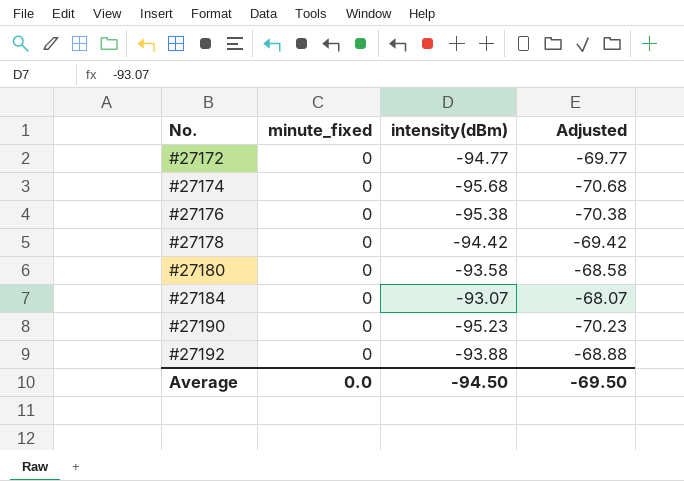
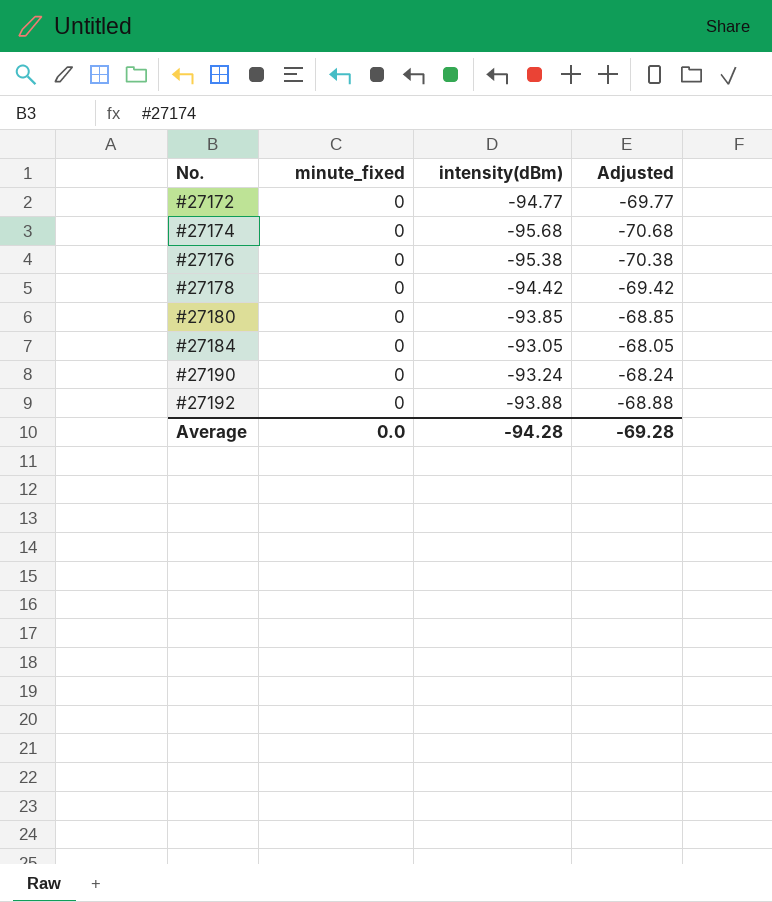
#27180 | intensity(dBm): -93.58 -> -93.85
#27180 | Adjusted: -68.58 -> -68.85
#27184 | intensity(dBm): -93.07 -> -93.05
#27184 | Adjusted: -68.07 -> -68.05
#27190 | intensity(dBm): -95.23 -> -93.24
#27190 | Adjusted: -70.23 -> -68.24
Average | intensity(dBm): -94.50 -> -94.28
Average | Adjusted: -69.50 -> -69.28

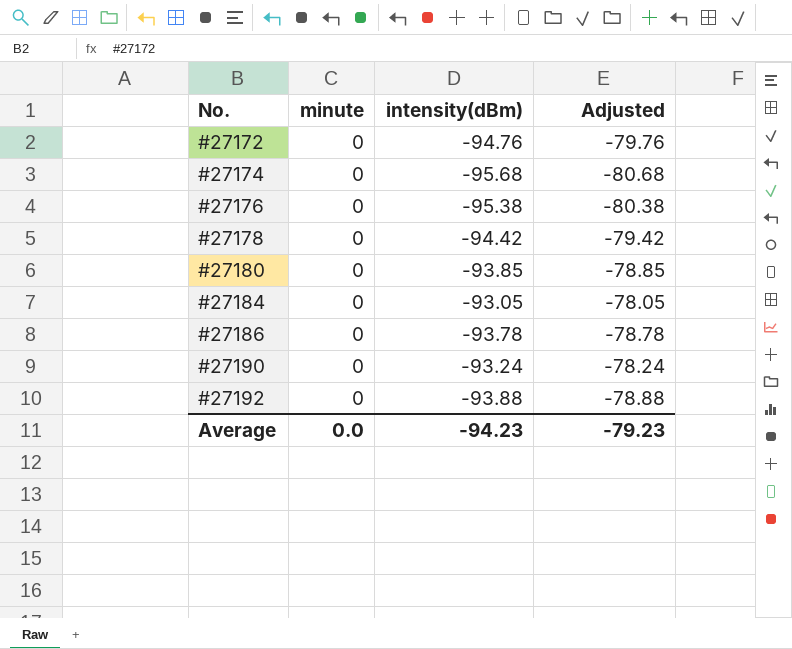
column name: minute_fixed -> minute
column Adjusted | formula: [intensity(dBm)] + 25 -> [intensity(dBm)] + 15
#27172 | intensity(dBm): -94.77 -> -94.76
row #27186: none -> 0 | -93.78 | -78.78
Average | intensity(dBm): -94.28 -> -94.23
Average | Adjusted: -69.28 -> -79.23

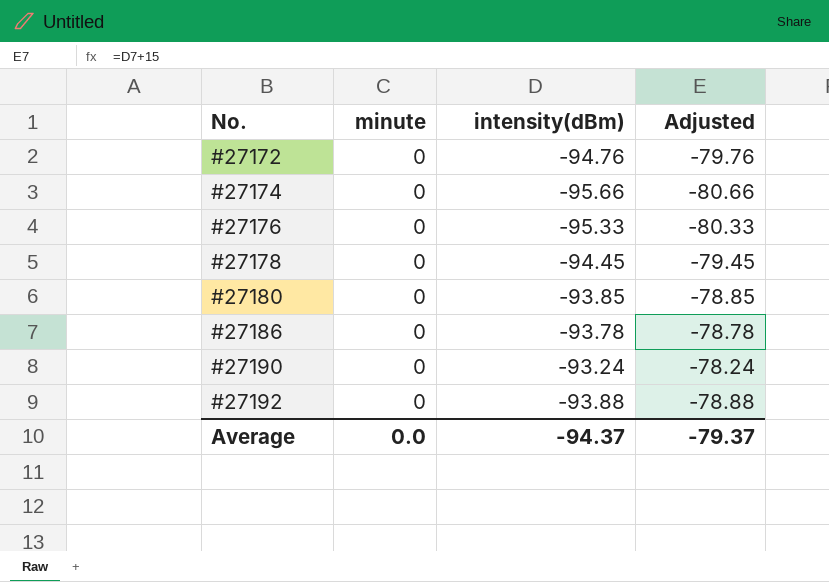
row #27184: 0 | -93.05 | -78.05 -> none
#27174 | intensity(dBm): -95.68 -> -95.66
#27174 | Adjusted: -80.68 -> -80.66
#27176 | intensity(dBm): -95.38 -> -95.33
#27176 | Adjusted: -80.38 -> -80.33
#27178 | intensity(dBm): -94.42 -> -94.45
#27178 | Adjusted: -79.42 -> -79.45
Average | intensity(dBm): -94.23 -> -94.37
Average | Adjusted: -79.23 -> -79.37

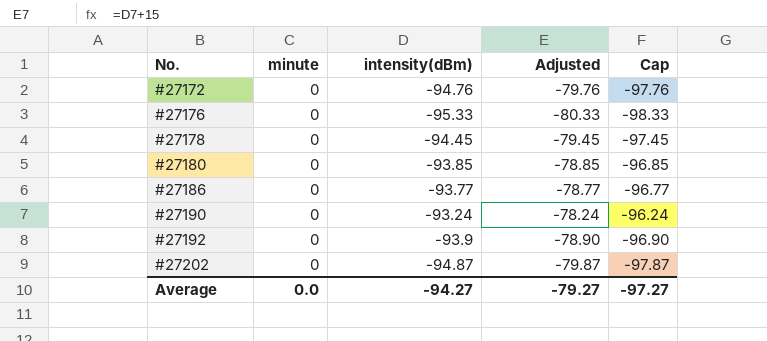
column Cap | formula: none -> [intensity(dBm)] - 3
row #27174: 0 | -95.66 | -80.66 -> none
#27186 | intensity(dBm): -93.78 -> -93.77
#27186 | Adjusted: -78.78 -> -78.77
#27192 | intensity(dBm): -93.88 -> -93.9
#27192 | Adjusted: -78.88 -> -78.90
row #27202: none -> 0 | -94.87 | -79.87 | -97.87
Average | intensity(dBm): -94.37 -> -94.27
Average | Adjusted: -79.37 -> -79.27

